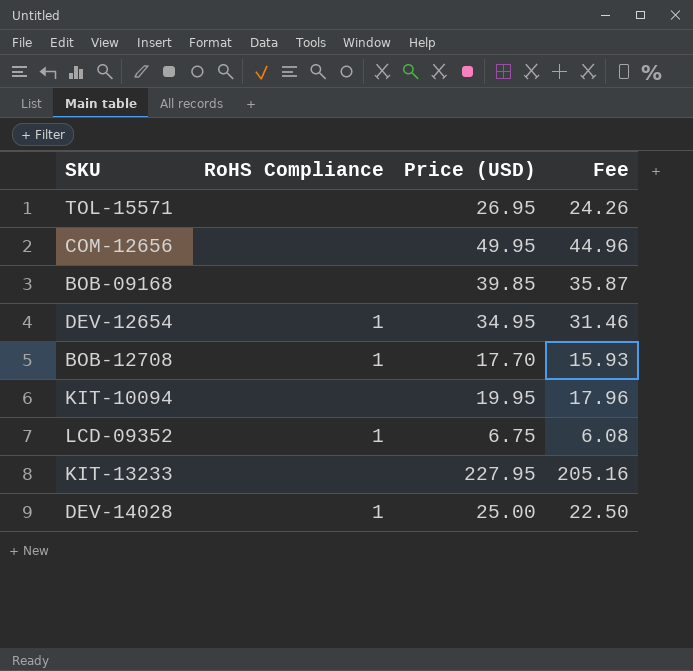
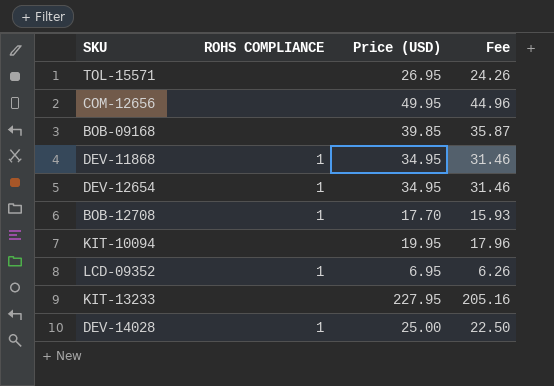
column name: RoHS Compliance -> ROHS COMPLIANCE
row DEV-11868: none -> 1 | 34.95 | 31.46
LCD-09352 | Price (USD): 6.75 -> 6.95
LCD-09352 | Fee: 6.08 -> 6.26

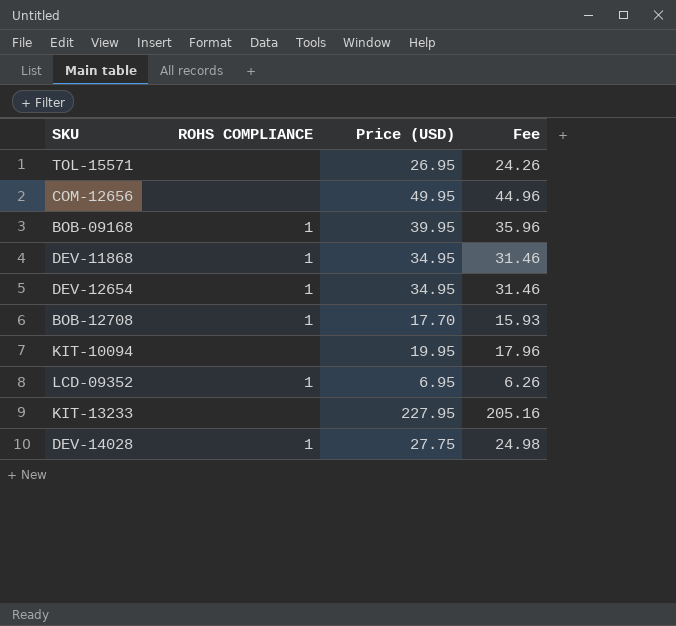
BOB-09168 | ROHS COMPLIANCE: none -> 1
BOB-09168 | Price (USD): 39.85 -> 39.95
BOB-09168 | Fee: 35.87 -> 35.96
DEV-14028 | Price (USD): 25.00 -> 27.75
DEV-14028 | Fee: 22.50 -> 24.98

